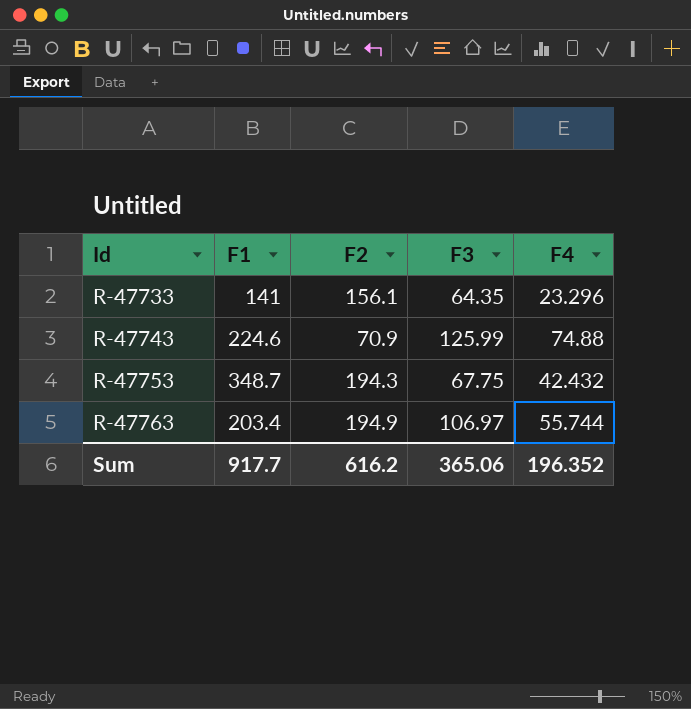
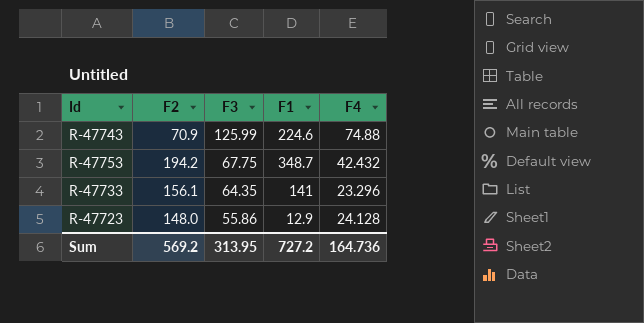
row order: Id ascending -> F3 descending
column F1 | position: 2 -> 4
row R-47763: 203.4 | 194.9 | 106.97 | 55.744 -> none
R-47753 | F2: 194.3 -> 194.2
row R-47723: none -> 148.0 | 55.86 | 12.9 | 24.128
Sum | F2: 616.2 -> 569.2
Sum | F3: 365.06 -> 313.95
Sum | F1: 917.7 -> 727.2
Sum | F4: 196.352 -> 164.736

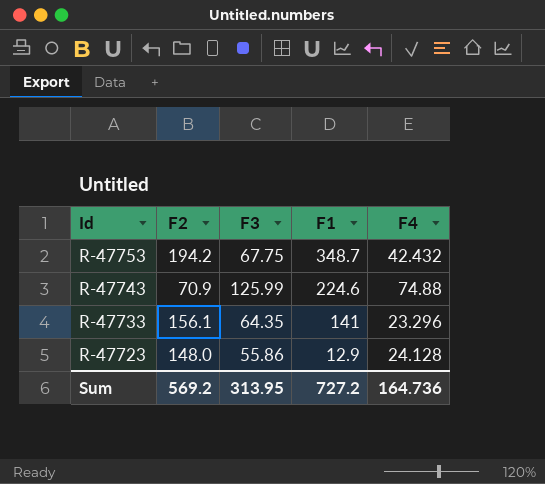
row order: F3 descending -> Id descending

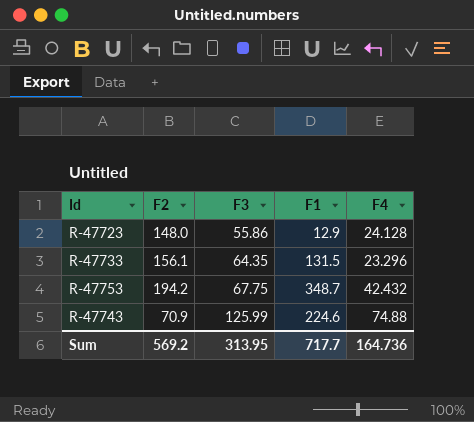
row order: Id descending -> F3 ascending
R-47733 | F1: 141 -> 131.5
Sum | F1: 727.2 -> 717.7

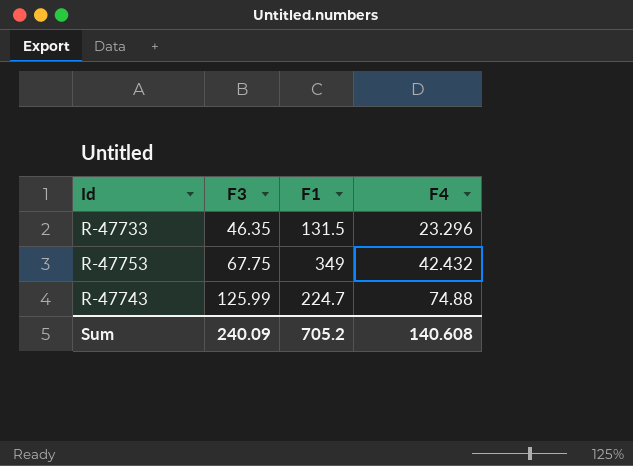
column F2 | position: 2 -> none
row R-47723: 148.0 | 55.86 | 12.9 | 24.128 -> none
R-47733 | F3: 64.35 -> 46.35
R-47753 | F1: 348.7 -> 349
R-47743 | F1: 224.6 -> 224.7
Sum | F3: 313.95 -> 240.09
Sum | F1: 717.7 -> 705.2
Sum | F4: 164.736 -> 140.608

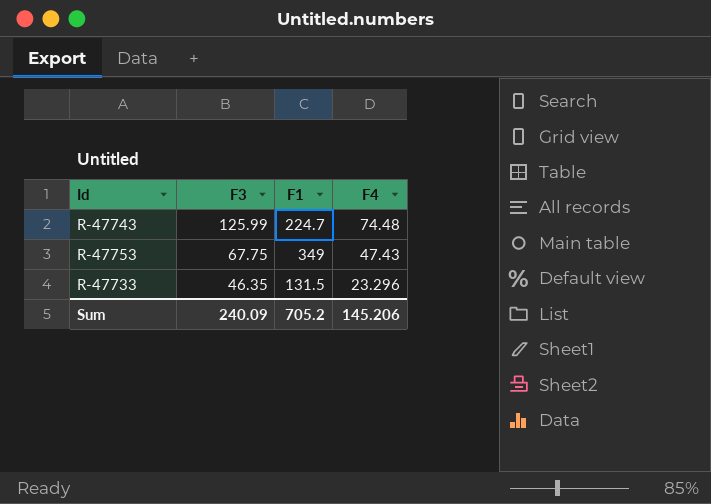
row order: F3 ascending -> F3 descending
R-47743 | F4: 74.88 -> 74.48
R-47753 | F4: 42.432 -> 47.43
Sum | F4: 140.608 -> 145.206

